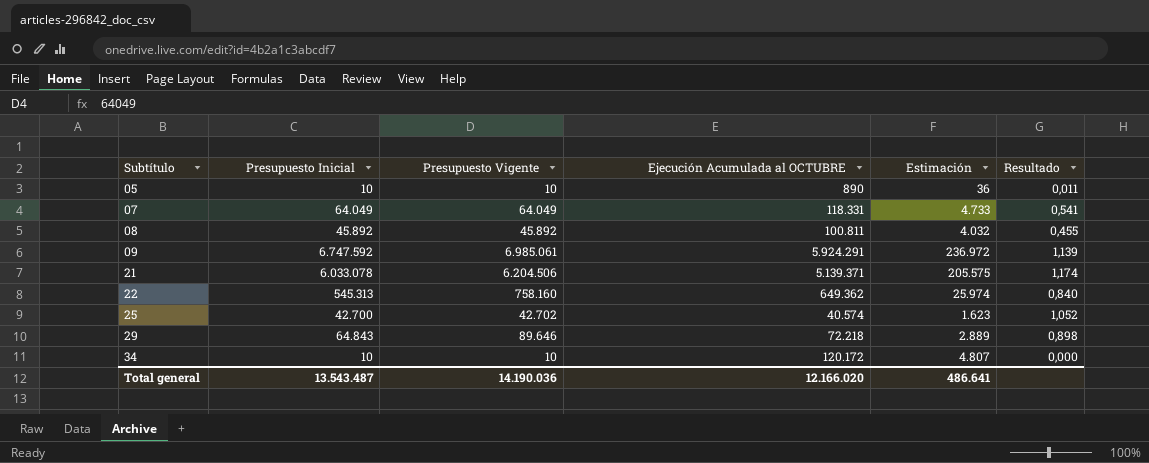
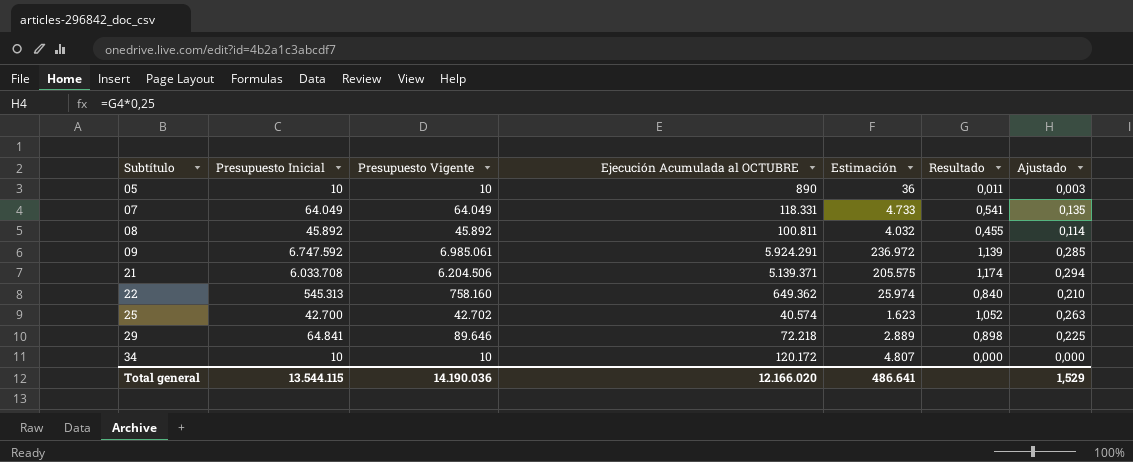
column Ajustado | formula: none -> [Resultado] * 0,25
21 | Presupuesto Inicial: 6.033.078 -> 6.033.708
29 | Presupuesto Inicial: 64.843 -> 64.841
Total general | Presupuesto Inicial: 13.543.487 -> 13.544.115

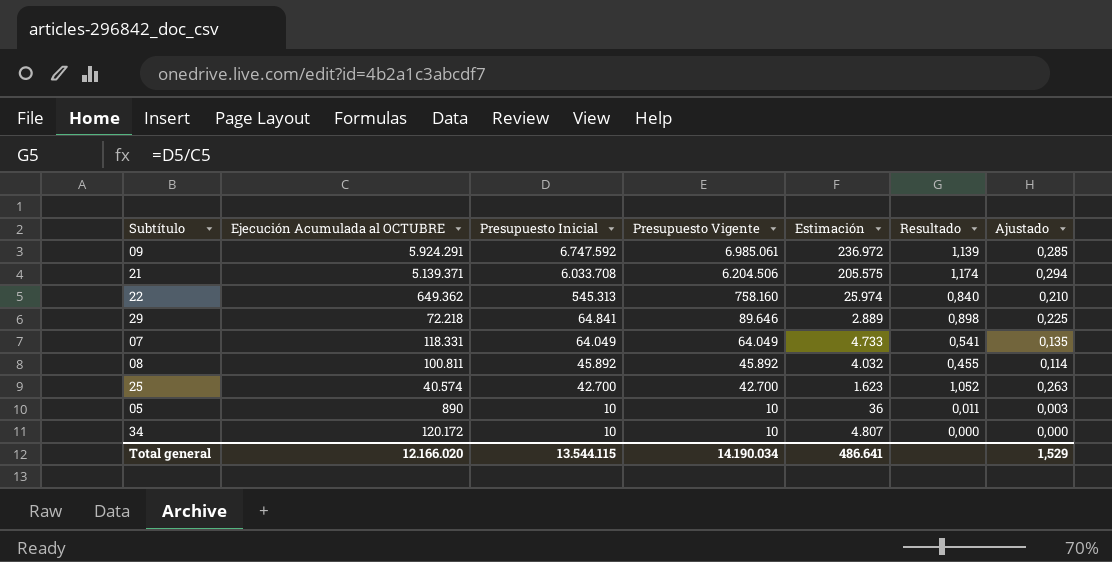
row order: Subtítulo ascending -> Presupuesto Inicial descending
column Ejecución Acumulada al OCTUBRE | position: 4 -> 2
25 | Presupuesto Vigente: 42.702 -> 42.700
Total general | Presupuesto Vigente: 14.190.036 -> 14.190.034

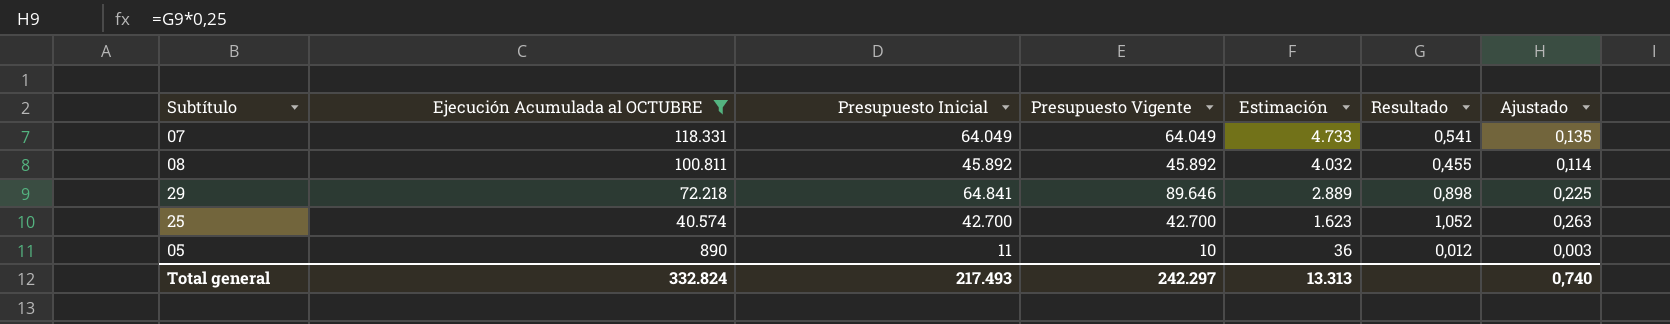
filter: none -> Ejecución Acumulada al OCTUBRE <= 118.331
row order: Presupuesto Inicial descending -> Ejecución Acumulada al OCTUBRE descending
05 | Presupuesto Inicial: 10 -> 11
05 | Resultado: 0,011 -> 0,012
Total general | Ejecución Acumulada al OCTUBRE: 12.166.020 -> 332.824
Total general | Presupuesto Inicial: 13.544.115 -> 217.493
Total general | Presupuesto Vigente: 14.190.034 -> 242.297
Total general | Estimación: 486.641 -> 13.313
Total general | Ajustado: 1,529 -> 0,740

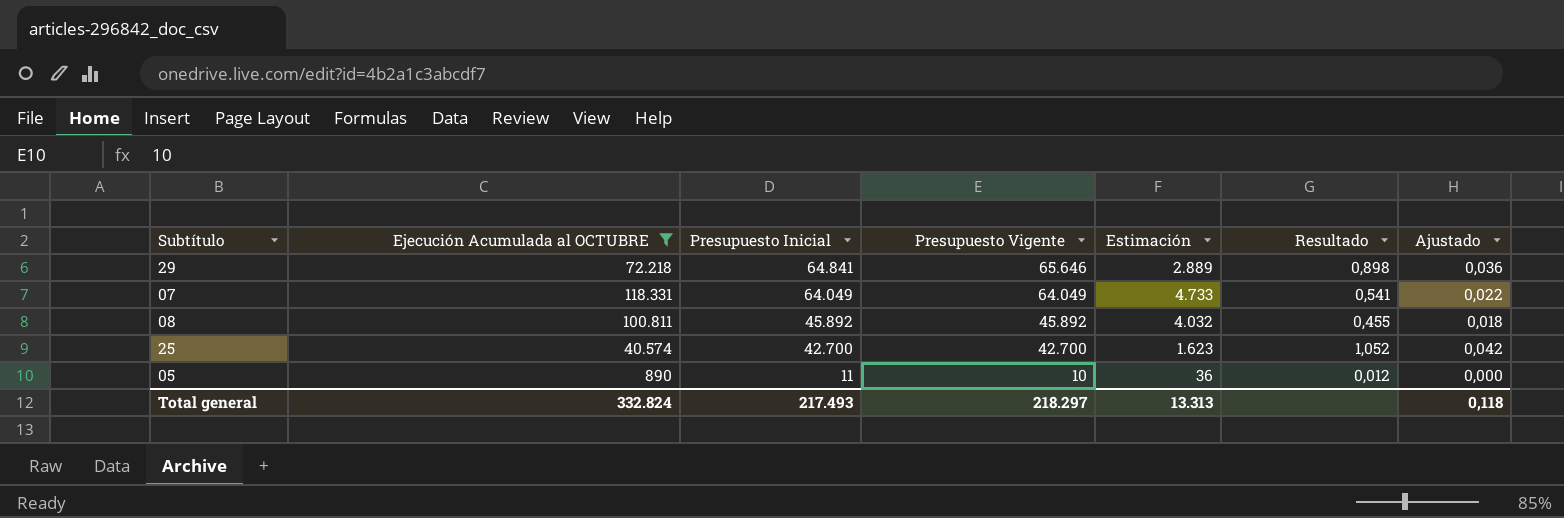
row order: Ejecución Acumulada al OCTUBRE descending -> Presupuesto Inicial descending
column Ajustado | formula: [Resultado] * 0,25 -> [Resultado] * 0,04
29 | Presupuesto Vigente: 89.646 -> 65.646
Total general | Presupuesto Vigente: 242.297 -> 218.297
Total general | Ajustado: 0,740 -> 0,118

